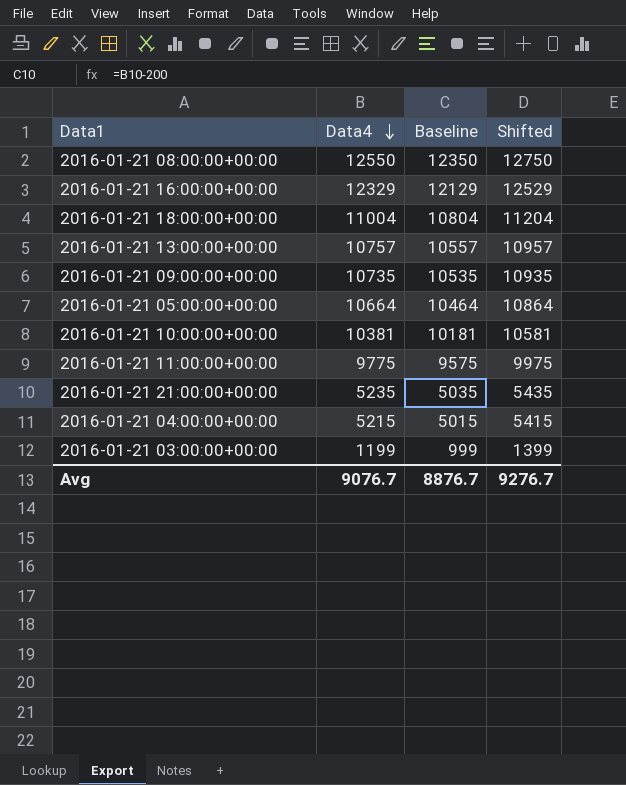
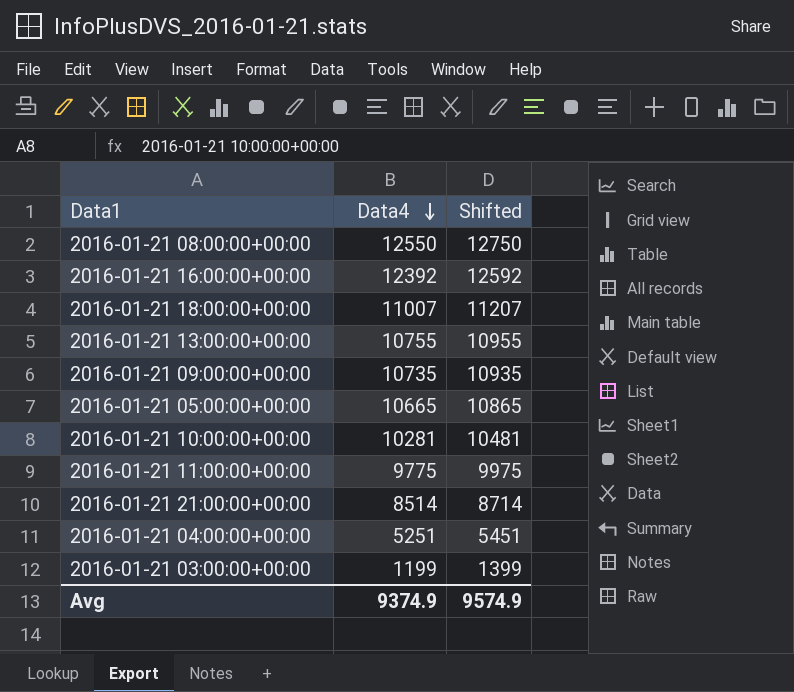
column Baseline | formula: [Data4] - 200 -> none
2016-01-21 16:00:00+00:00 | Data4: 12329 -> 12392
2016-01-21 16:00:00+00:00 | Shifted: 12529 -> 12592
2016-01-21 18:00:00+00:00 | Data4: 11004 -> 11007
2016-01-21 18:00:00+00:00 | Shifted: 11204 -> 11207
2016-01-21 13:00:00+00:00 | Data4: 10757 -> 10755
2016-01-21 13:00:00+00:00 | Shifted: 10957 -> 10955
2016-01-21 05:00:00+00:00 | Data4: 10664 -> 10665
2016-01-21 05:00:00+00:00 | Shifted: 10864 -> 10865
2016-01-21 10:00:00+00:00 | Data4: 10381 -> 10281
2016-01-21 10:00:00+00:00 | Shifted: 10581 -> 10481
2016-01-21 21:00:00+00:00 | Data4: 5235 -> 8514
2016-01-21 21:00:00+00:00 | Shifted: 5435 -> 8714
2016-01-21 04:00:00+00:00 | Data4: 5215 -> 5251
2016-01-21 04:00:00+00:00 | Shifted: 5415 -> 5451
Avg | Data4: 9076.7 -> 9374.9
Avg | Shifted: 9276.7 -> 9574.9

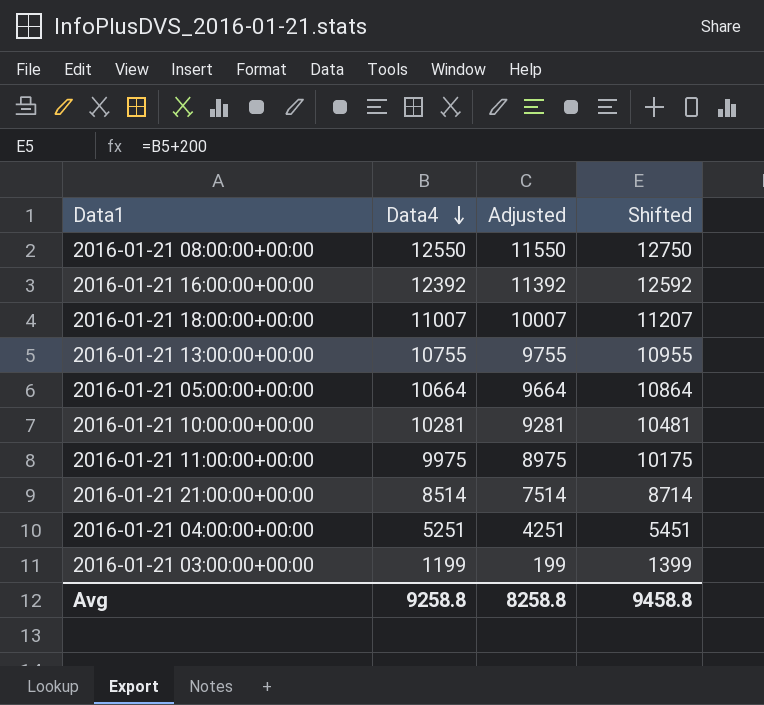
column Adjusted | formula: none -> [Data4] - 1000
row 2016-01-21 09:00:00+00:00: 10735 | 10935 -> none
2016-01-21 05:00:00+00:00 | Data4: 10665 -> 10664
2016-01-21 05:00:00+00:00 | Shifted: 10865 -> 10864
2016-01-21 11:00:00+00:00 | Data4: 9775 -> 9975
2016-01-21 11:00:00+00:00 | Shifted: 9975 -> 10175
Avg | Data4: 9374.9 -> 9258.8
Avg | Shifted: 9574.9 -> 9458.8

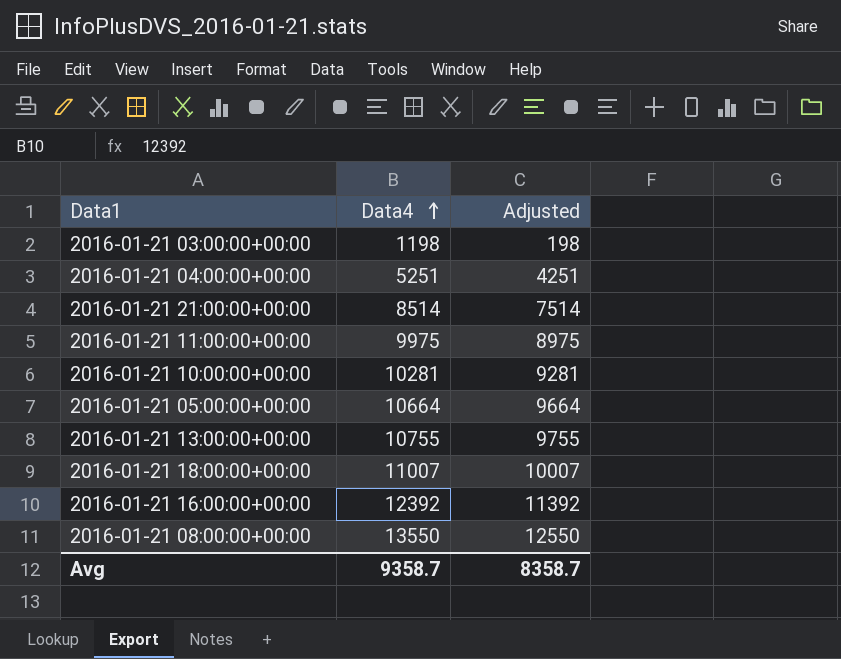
row order: Data4 descending -> Data4 ascending
column Shifted | formula: [Data4] + 200 -> none
2016-01-21 03:00:00+00:00 | Data4: 1199 -> 1198
2016-01-21 03:00:00+00:00 | Adjusted: 199 -> 198
2016-01-21 08:00:00+00:00 | Data4: 12550 -> 13550
2016-01-21 08:00:00+00:00 | Adjusted: 11550 -> 12550
Avg | Data4: 9258.8 -> 9358.7
Avg | Adjusted: 8258.8 -> 8358.7

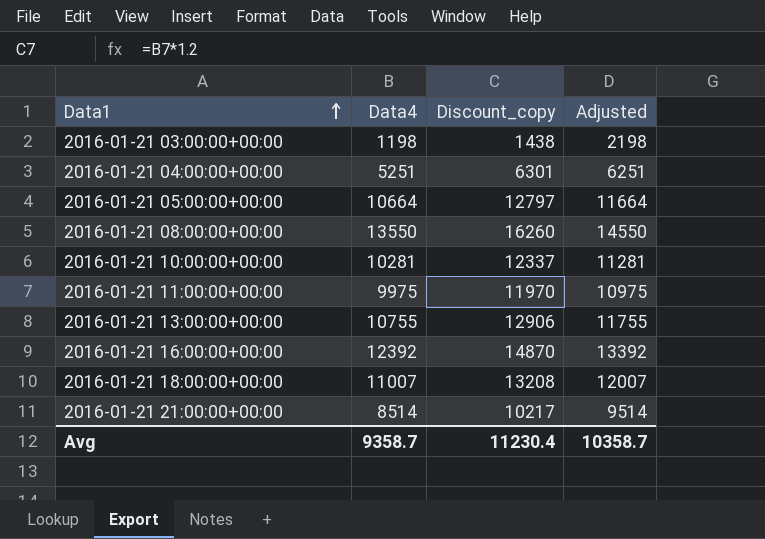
row order: Data4 ascending -> Data1 ascending
column Discount_copy | formula: none -> [Data4] * 1.2
column Adjusted | formula: [Data4] - 1000 -> [Data4] + 1000
Avg | Adjusted: 8358.7 -> 10358.7

